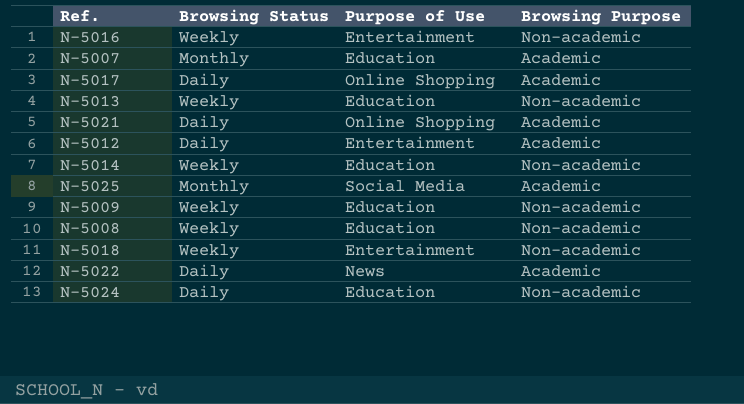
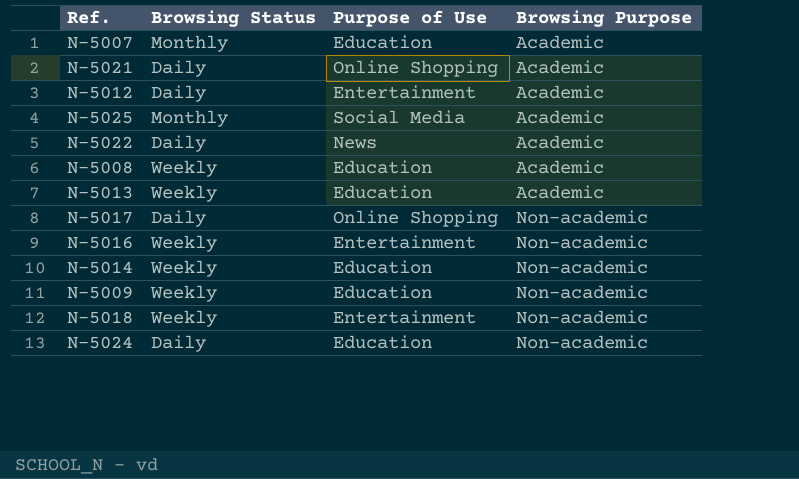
row order: none -> Browsing Purpose ascending
N-5008 | Browsing Purpose: Non-academic -> Academic
N-5013 | Browsing Purpose: Non-academic -> Academic
N-5017 | Browsing Purpose: Academic -> Non-academic

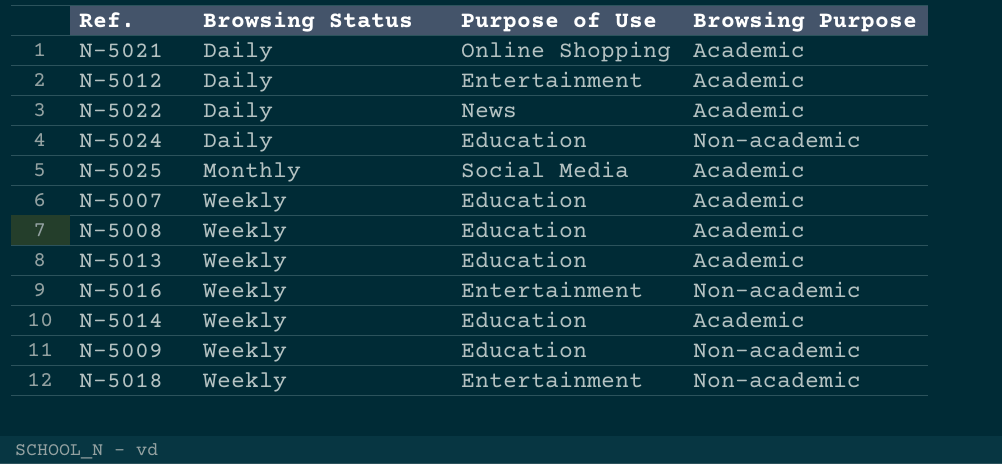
row order: Browsing Purpose ascending -> Browsing Status ascending
row N-5017: Daily | Online Shopping | Non-academic -> none
N-5007 | Browsing Status: Monthly -> Weekly
N-5014 | Browsing Purpose: Non-academic -> Academic

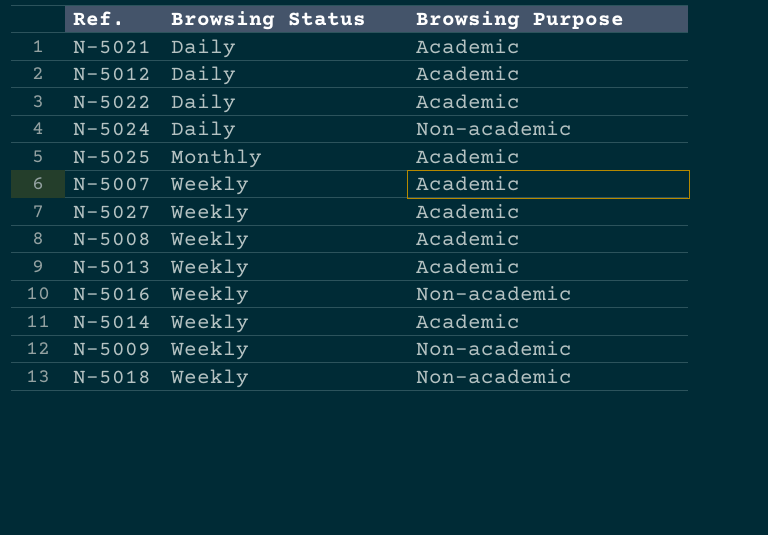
column Purpose of Use | position: 3 -> none
row N-5027: none -> Weekly | Academic

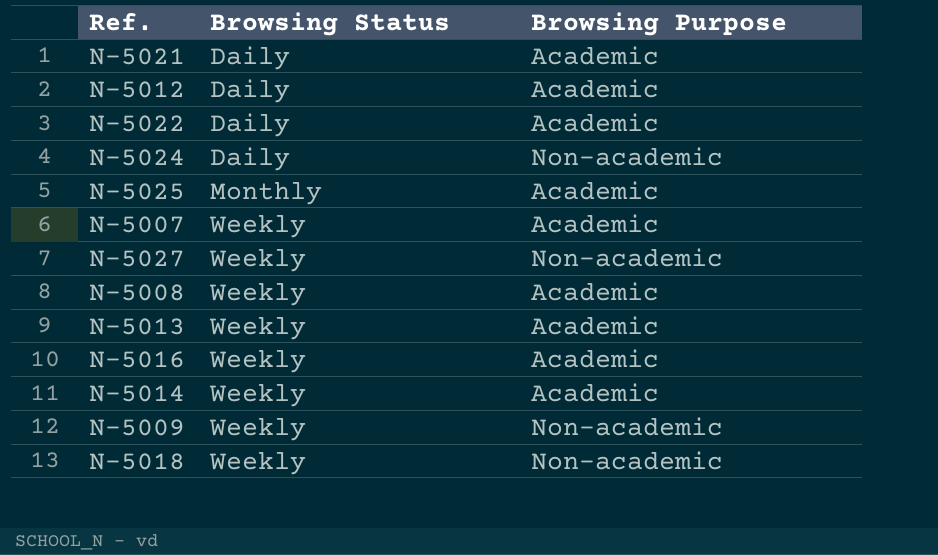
N-5027 | Browsing Purpose: Academic -> Non-academic
N-5016 | Browsing Purpose: Non-academic -> Academic

